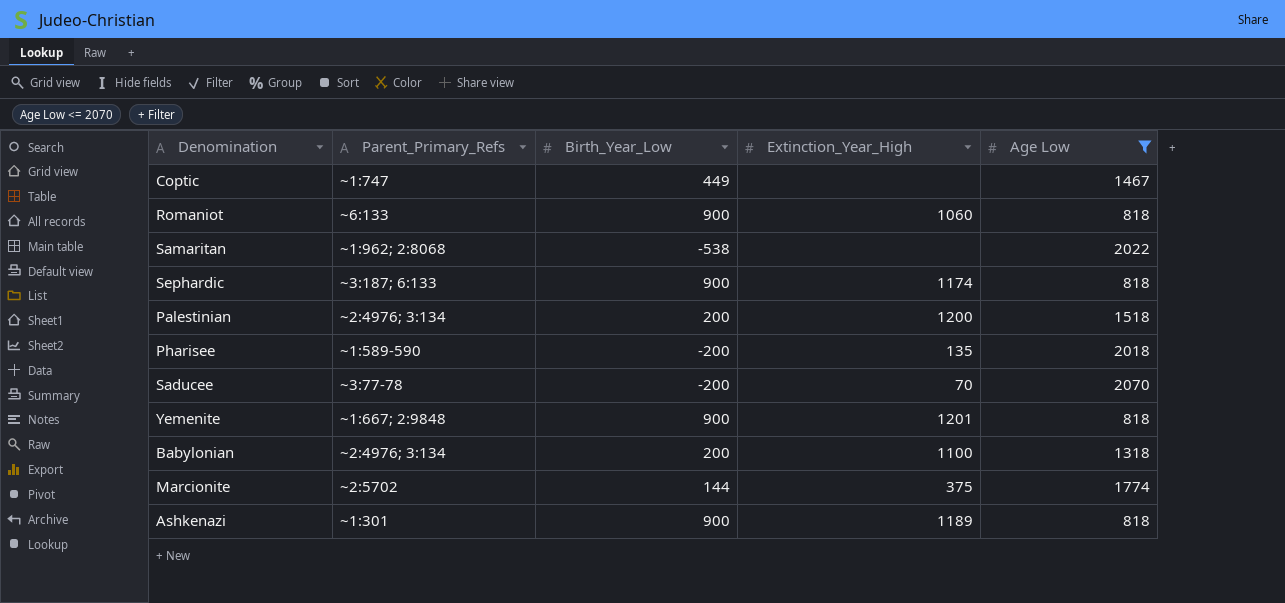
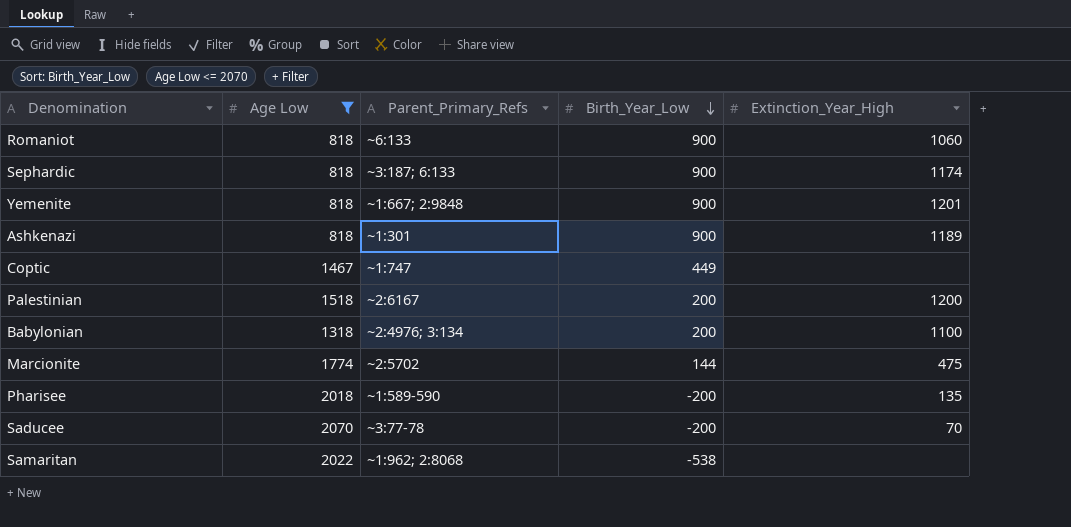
row order: none -> Birth_Year_Low descending
column Age Low | position: 5 -> 2
Palestinian | Parent_Primary_Refs: ~2:4976; 3:134 -> ~2:6167
Marcionite | Extinction_Year_High: 375 -> 475

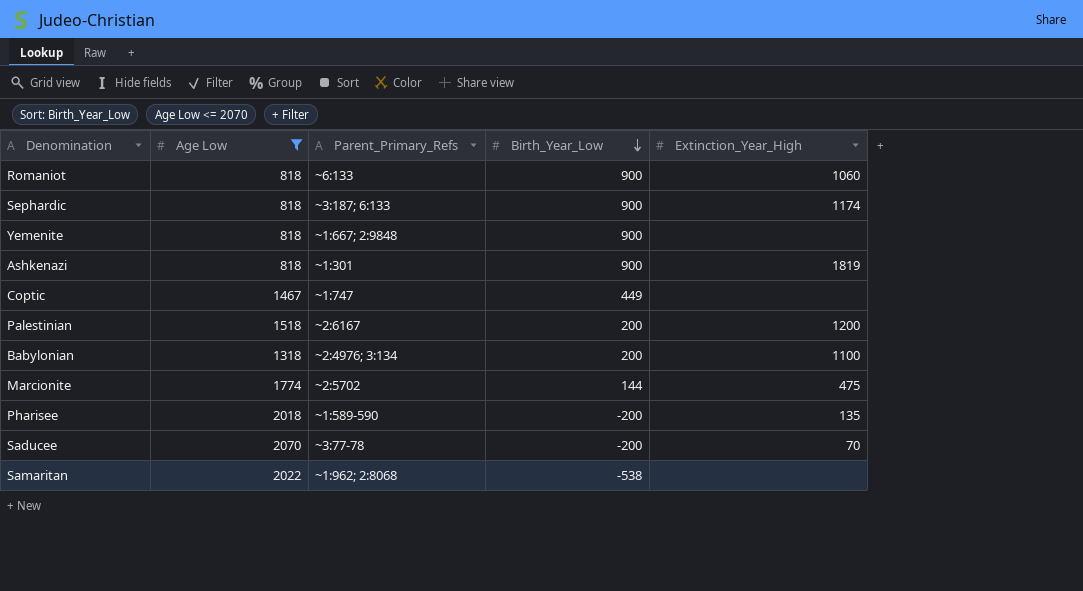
Yemenite | Extinction_Year_High: 1201 -> none
Ashkenazi | Extinction_Year_High: 1189 -> 1819

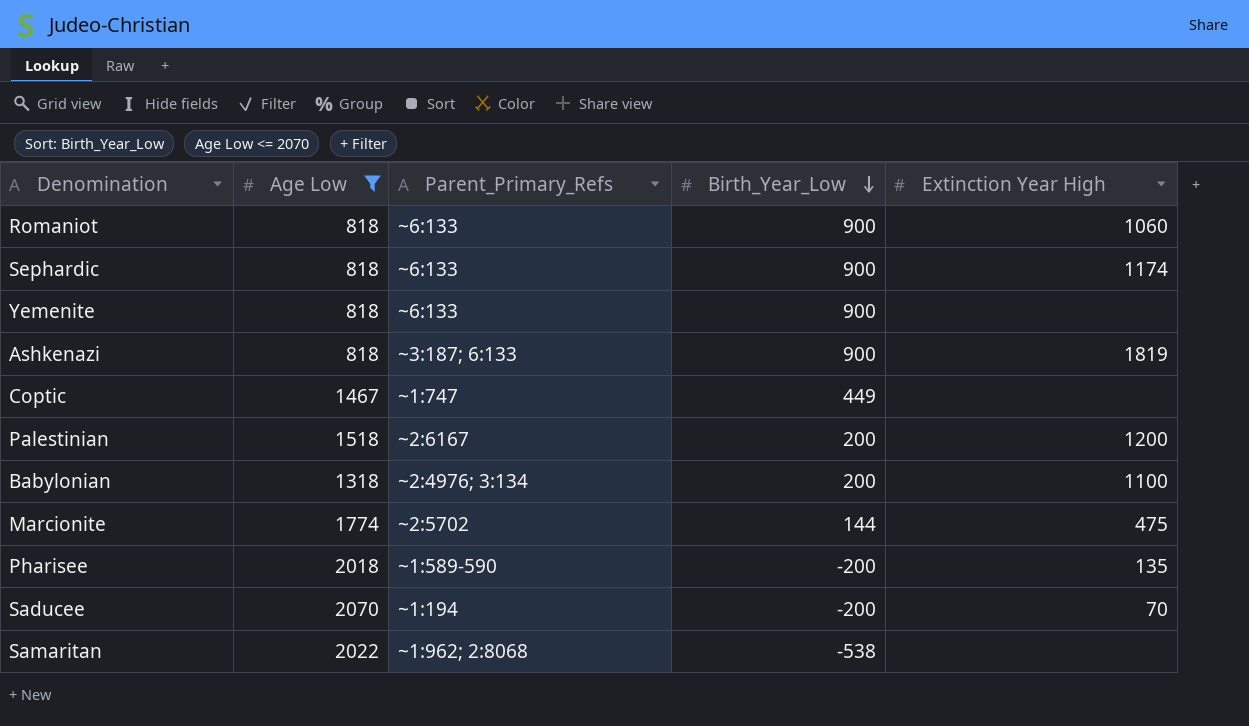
column name: Extinction_Year_High -> Extinction Year High
Sephardic | Parent_Primary_Refs: ~3:187; 6:133 -> ~6:133
Yemenite | Parent_Primary_Refs: ~1:667; 2:9848 -> ~6:133
Ashkenazi | Parent_Primary_Refs: ~1:301 -> ~3:187; 6:133
Saducee | Parent_Primary_Refs: ~3:77-78 -> ~1:194

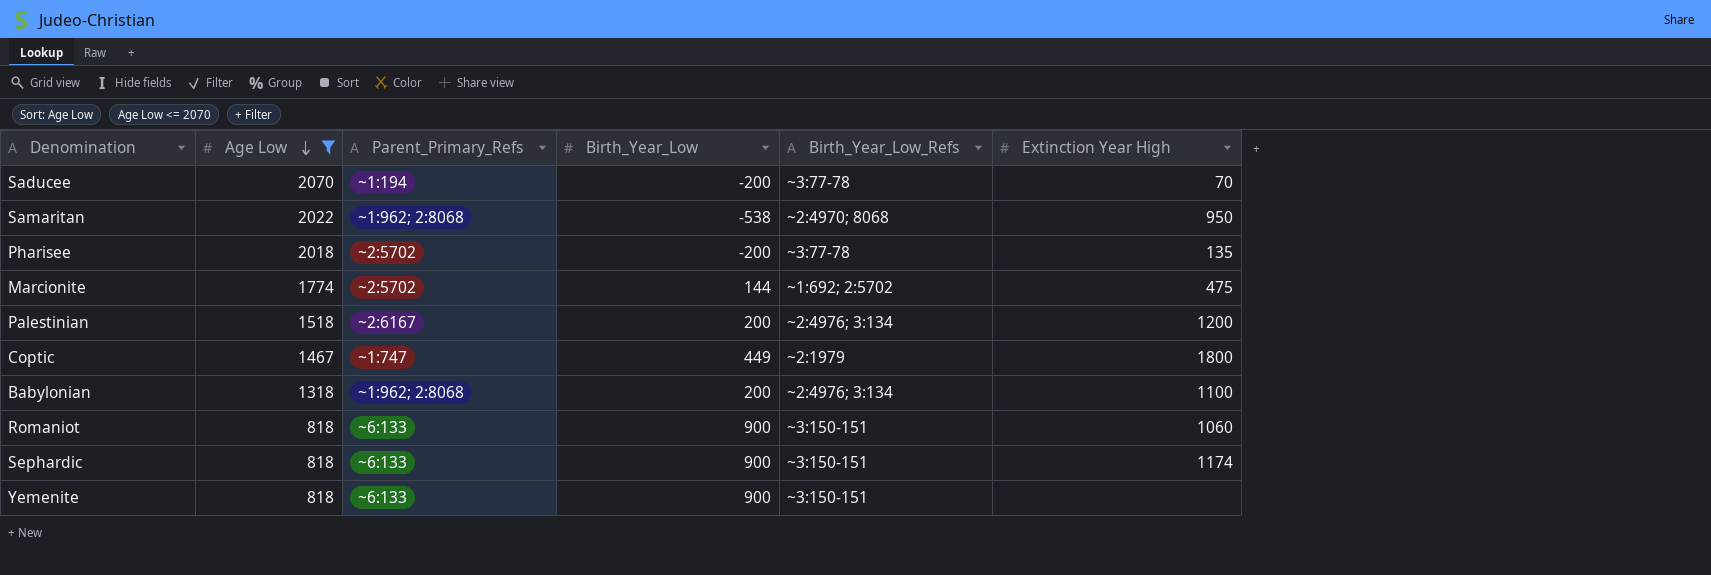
row order: Birth_Year_Low descending -> Age Low descending
column Birth_Year_Low_Refs | position: none -> 5
row Ashkenazi: 818 | ~3:187; 6:133 | 900 | 1819 -> none
Samaritan | Extinction Year High: none -> 950
Pharisee | Parent_Primary_Refs: ~1:589-590 -> ~2:5702
Coptic | Extinction Year High: none -> 1800
Babylonian | Parent_Primary_Refs: ~2:4976; 3:134 -> ~1:962; 2:8068

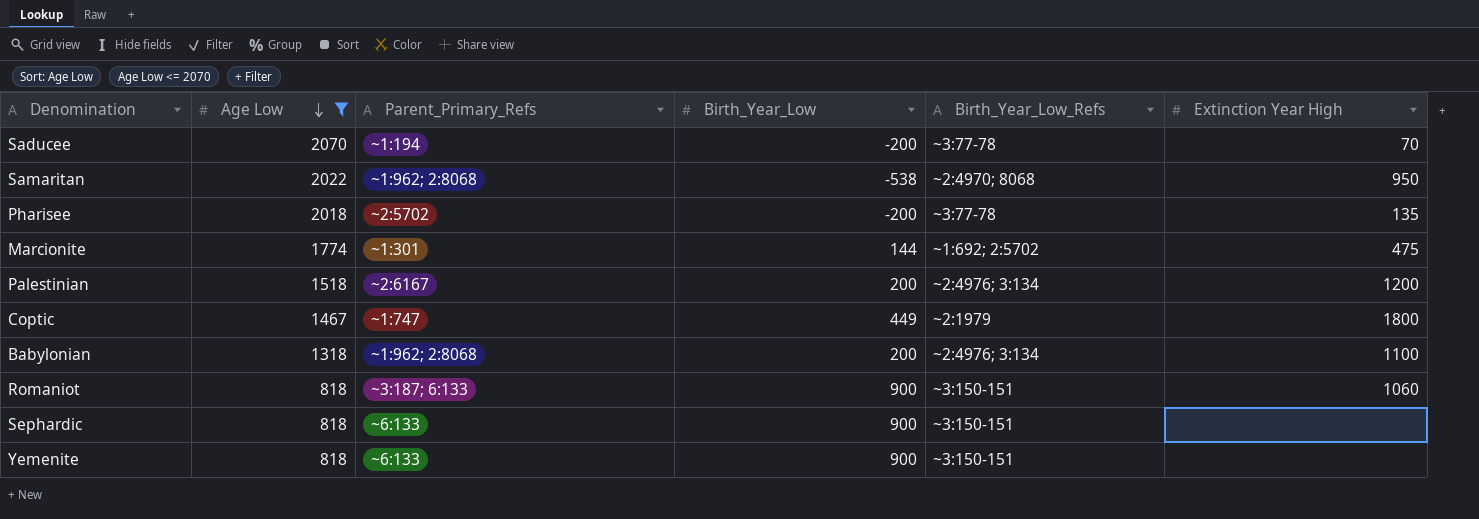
Marcionite | Parent_Primary_Refs: ~2:5702 -> ~1:301
Romaniot | Parent_Primary_Refs: ~6:133 -> ~3:187; 6:133
Sephardic | Extinction Year High: 1174 -> none

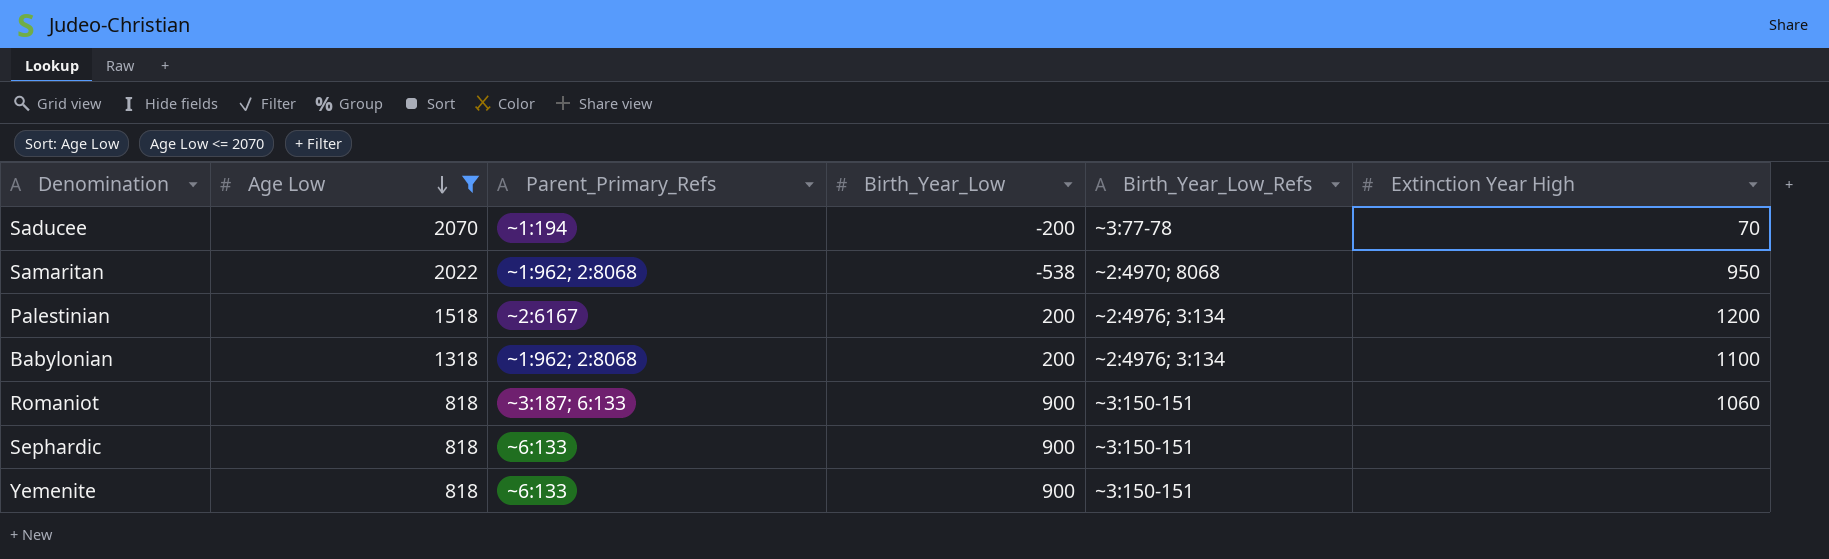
row Pharisee: 2018 | ~2:5702 | -200 | ~3:77-78 | 135 -> none
row Marcionite: 1774 | ~1:301 | 144 | ~1:692; 2:5702 | 475 -> none
row Coptic: 1467 | ~1:747 | 449 | ~2:1979 | 1800 -> none

